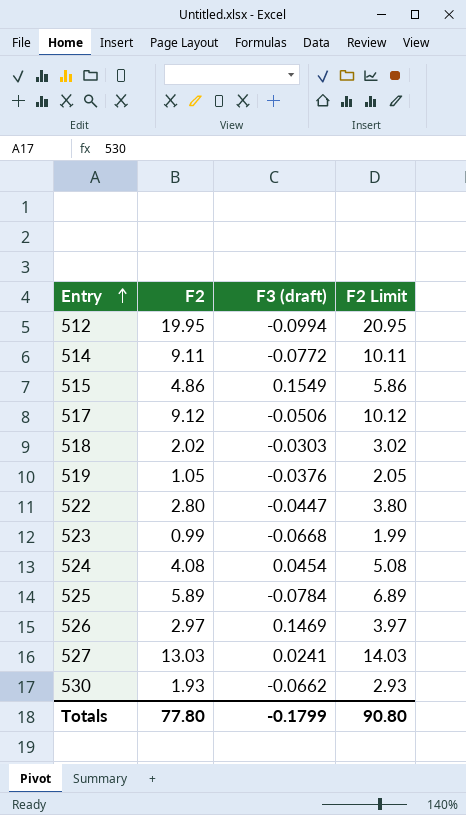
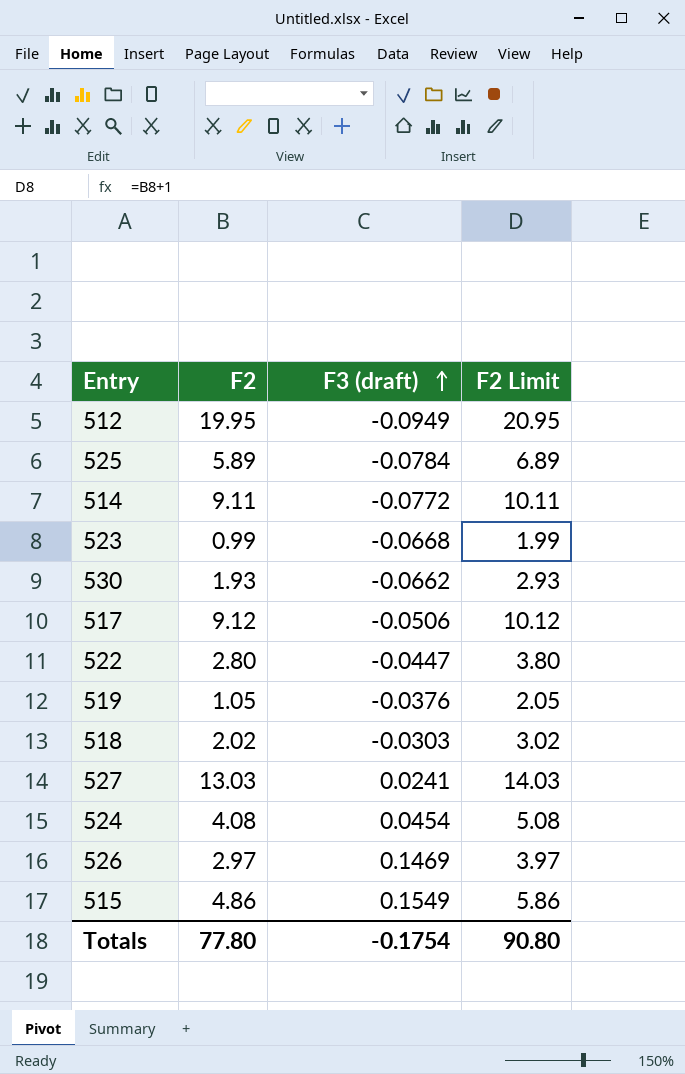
row order: Entry ascending -> F3 (draft) ascending
512 | F3 (draft): -0.0994 -> -0.0949
Totals | F3 (draft): -0.1799 -> -0.1754

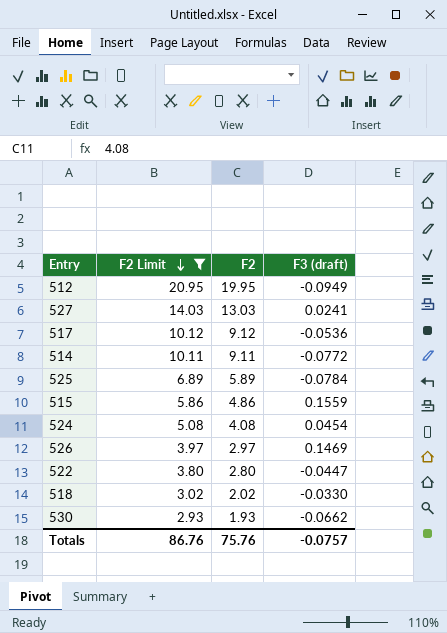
filter: none -> F2 Limit >= 2.93
row order: F3 (draft) ascending -> F2 Limit descending
column F2 Limit | position: 4 -> 2
517 | F3 (draft): -0.0506 -> -0.0536
515 | F3 (draft): 0.1549 -> 0.1559
518 | F3 (draft): -0.0303 -> -0.0330
Totals | F2 Limit: 90.80 -> 86.76
Totals | F2: 77.80 -> 75.76
Totals | F3 (draft): -0.1754 -> -0.0757

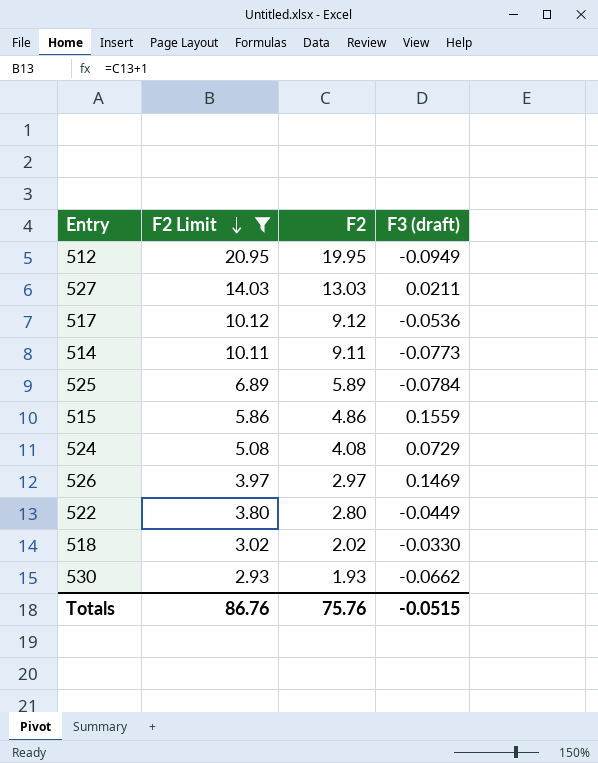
527 | F3 (draft): 0.0241 -> 0.0211
514 | F3 (draft): -0.0772 -> -0.0773
524 | F3 (draft): 0.0454 -> 0.0729
522 | F3 (draft): -0.0447 -> -0.0449
Totals | F3 (draft): -0.0757 -> -0.0515

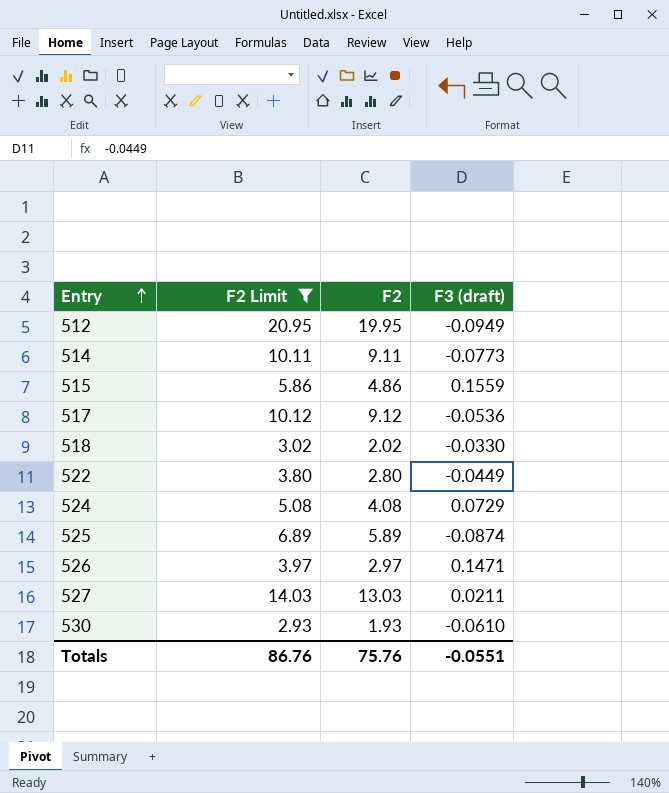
row order: F2 Limit descending -> Entry ascending
525 | F3 (draft): -0.0784 -> -0.0874
526 | F3 (draft): 0.1469 -> 0.1471
530 | F3 (draft): -0.0662 -> -0.0610
Totals | F3 (draft): -0.0515 -> -0.0551

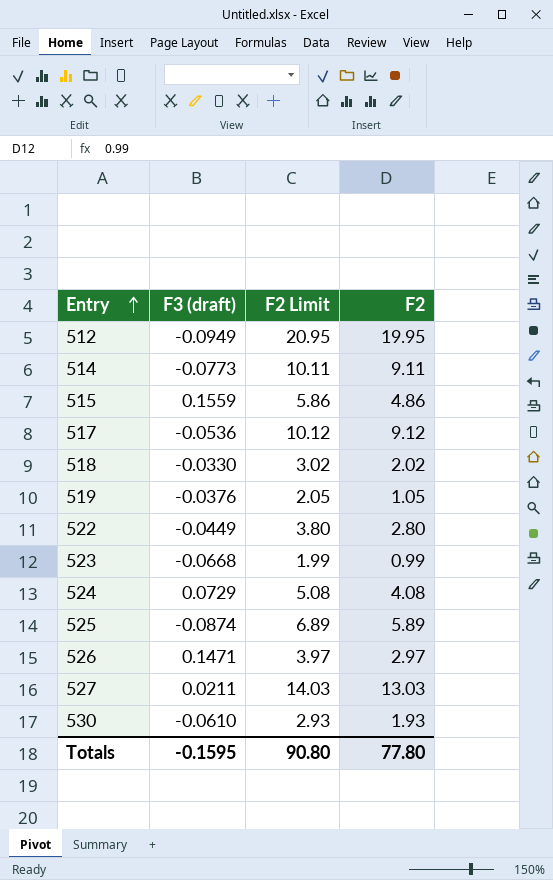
filter: F2 Limit >= 2.93 -> none
column F3 (draft) | position: 4 -> 2
Totals | F3 (draft): -0.0551 -> -0.1595
Totals | F2 Limit: 86.76 -> 90.80
Totals | F2: 75.76 -> 77.80

